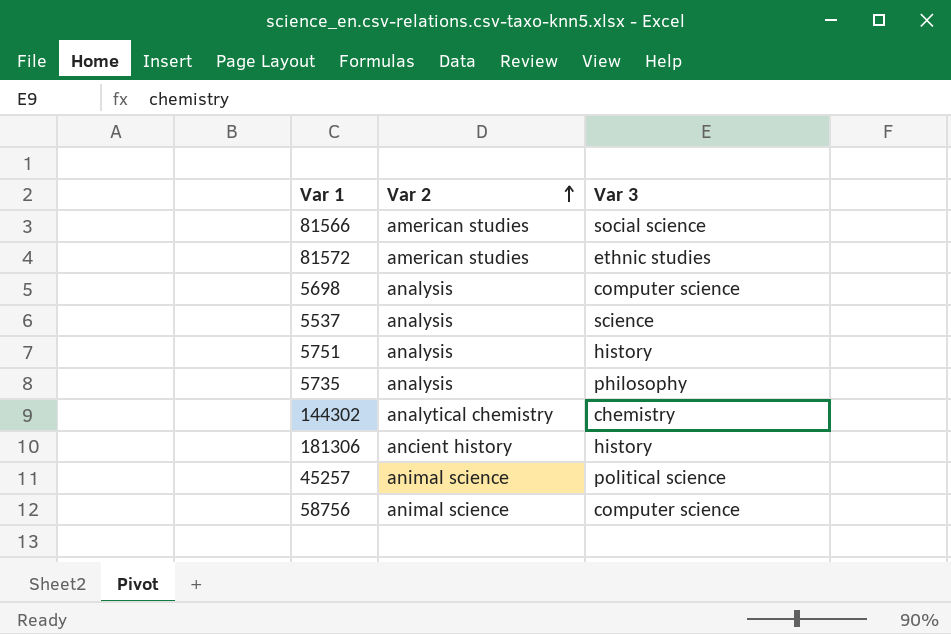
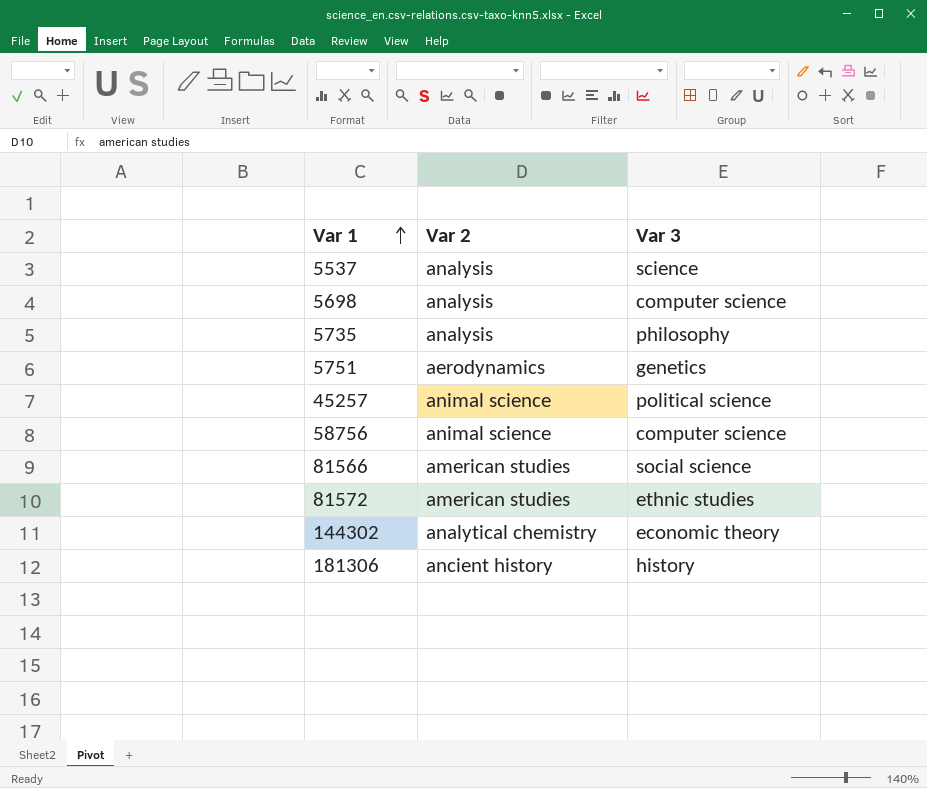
row order: Var 2 ascending -> Var 1 ascending
5751 | Var 2: analysis -> aerodynamics
5751 | Var 3: history -> genetics
144302 | Var 3: chemistry -> economic theory

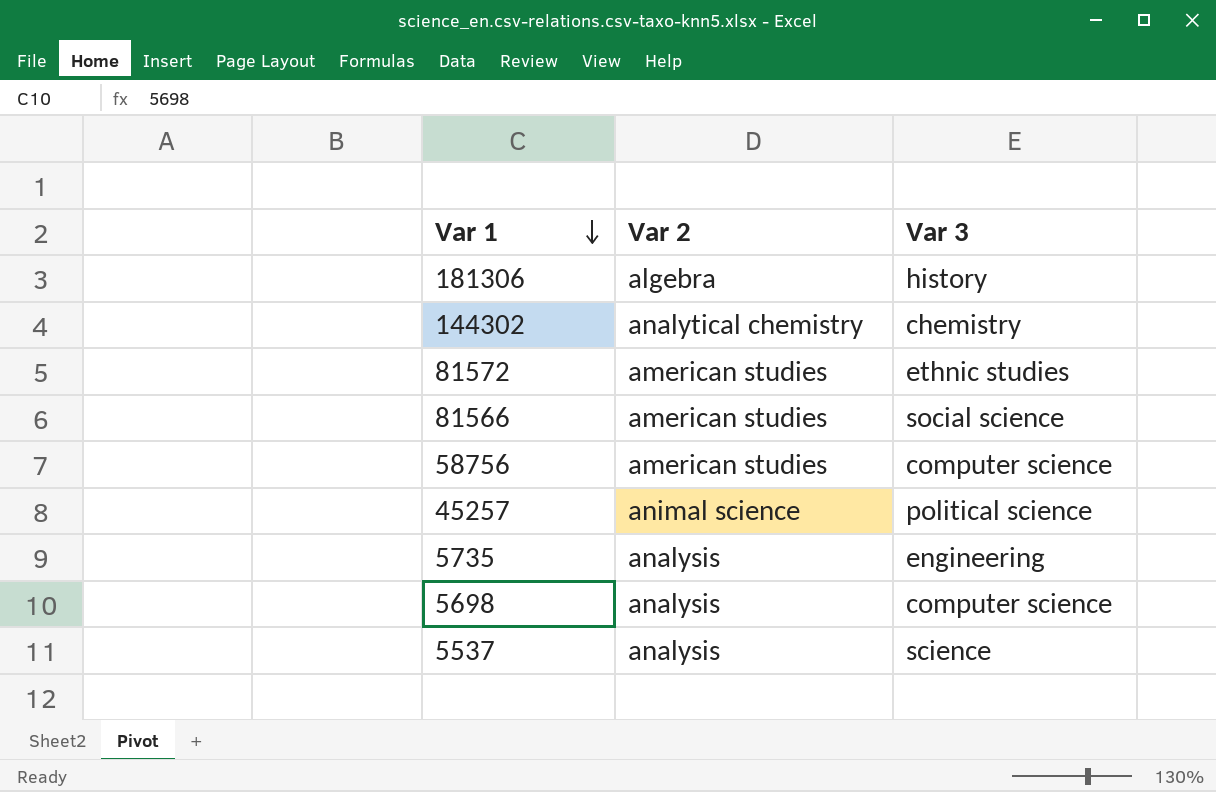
row order: Var 1 ascending -> Var 1 descending
row 5751: aerodynamics | genetics -> none
181306 | Var 2: ancient history -> algebra
144302 | Var 3: economic theory -> chemistry
58756 | Var 2: animal science -> american studies
5735 | Var 3: philosophy -> engineering

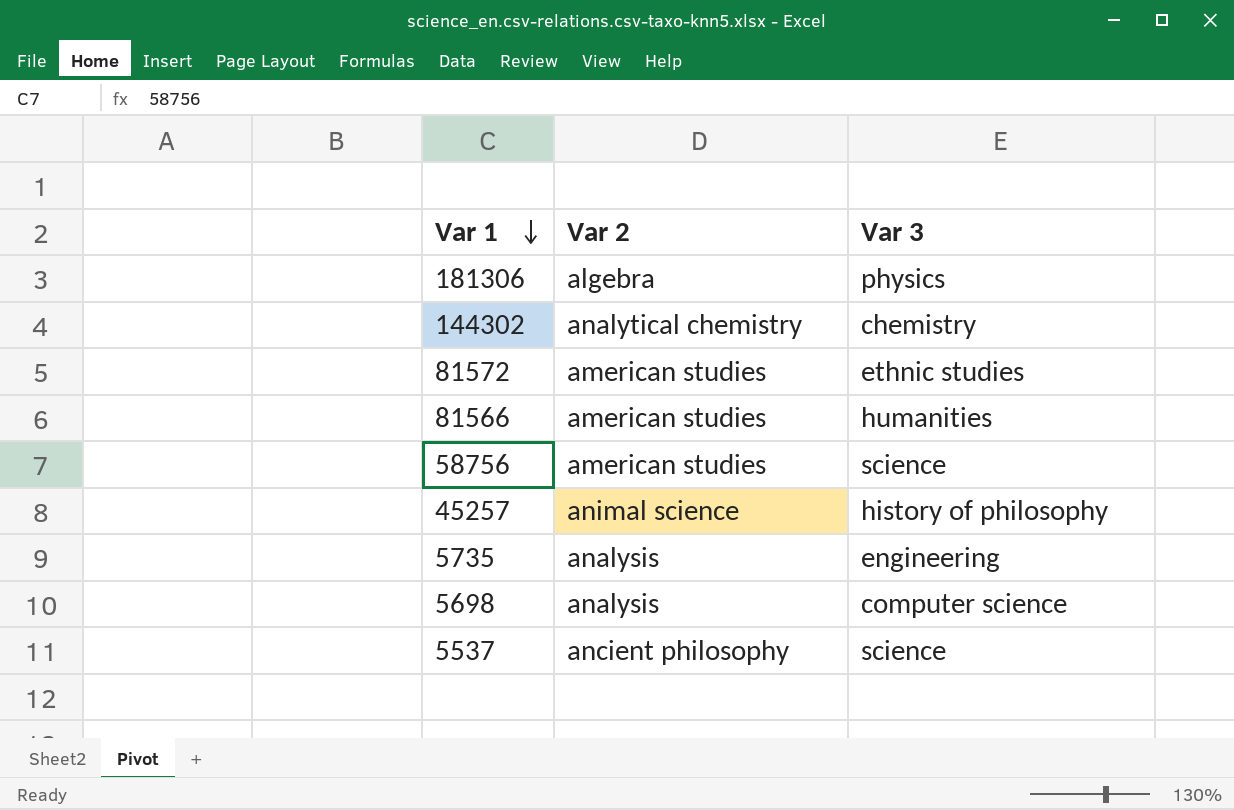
181306 | Var 3: history -> physics
81566 | Var 3: social science -> humanities
58756 | Var 3: computer science -> science
45257 | Var 3: political science -> history of philosophy
5537 | Var 2: analysis -> ancient philosophy

